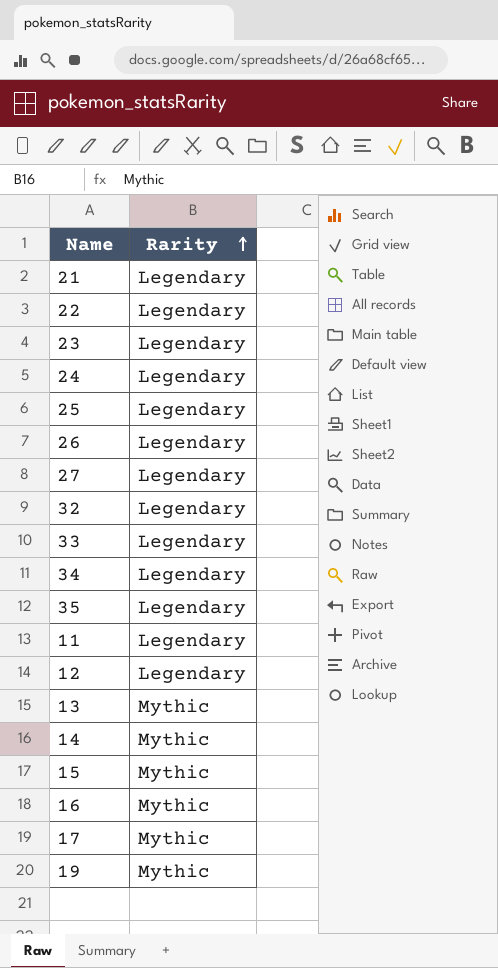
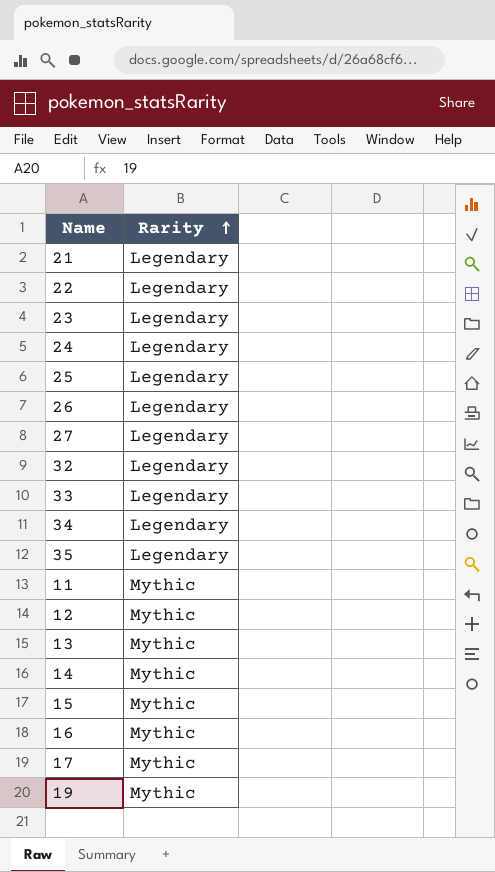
11 | Rarity: Legendary -> Mythic
12 | Rarity: Legendary -> Mythic

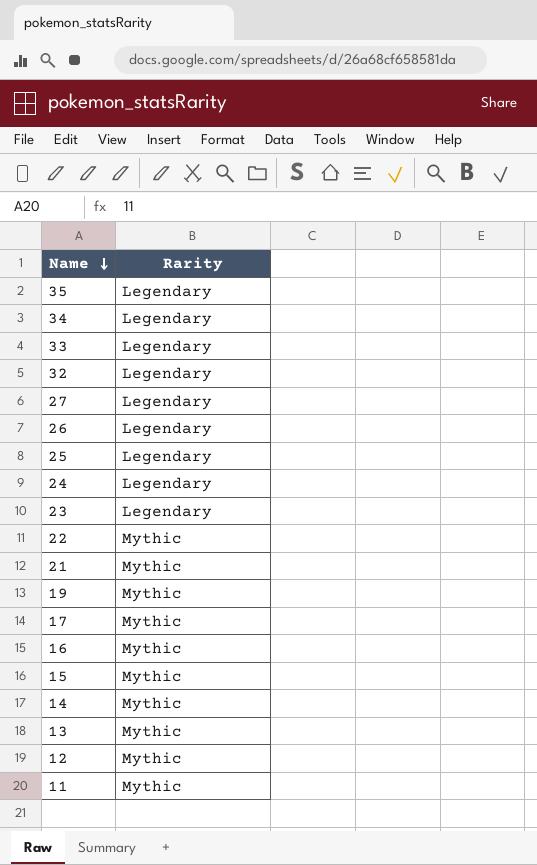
row order: Rarity ascending -> Name descending
22 | Rarity: Legendary -> Mythic
21 | Rarity: Legendary -> Mythic

